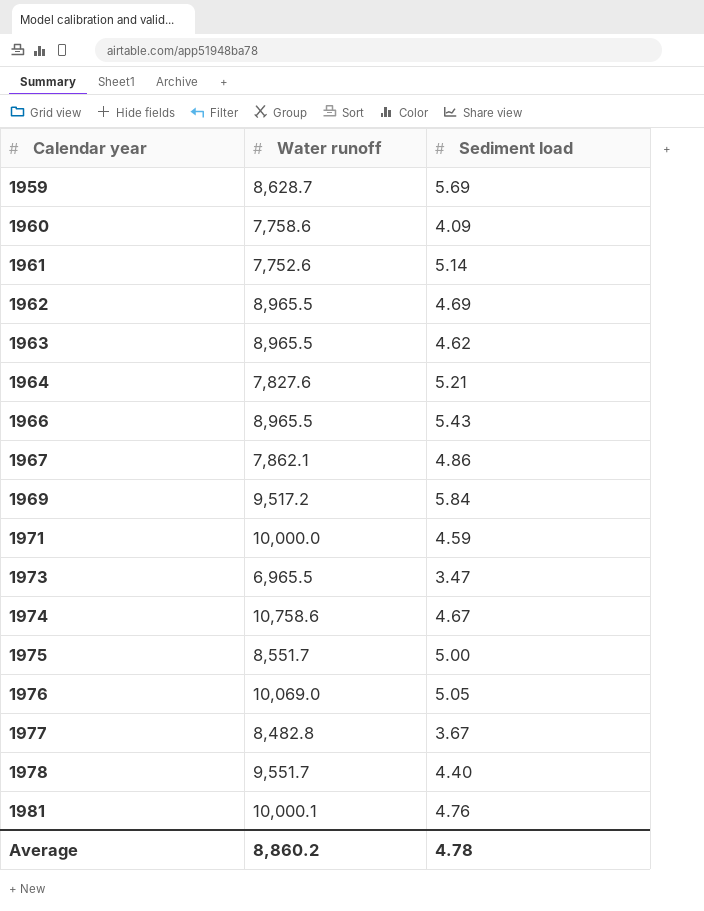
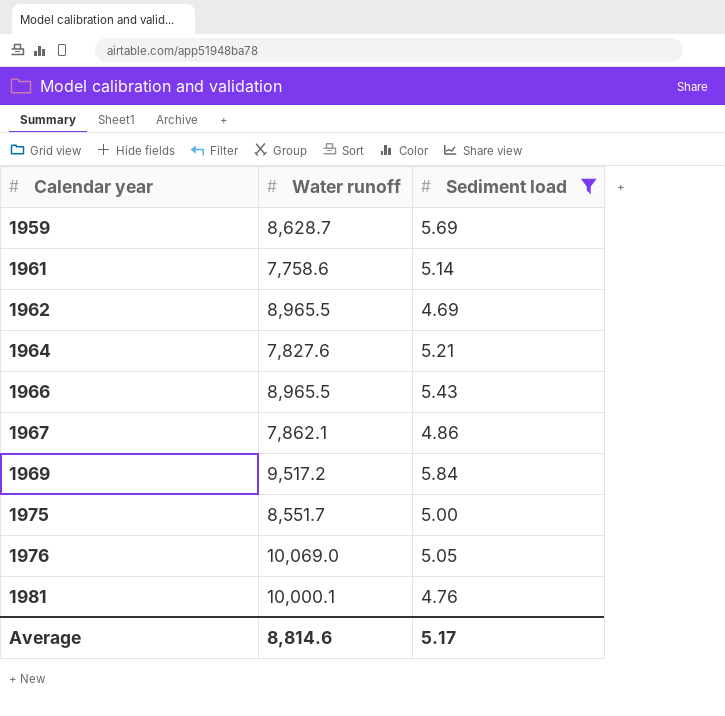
filter: none -> Sediment load >= 4.69
1961 | Water runoff: 7,752.6 -> 7,758.6
Average | Water runoff: 8,860.2 -> 8,814.6
Average | Sediment load: 4.78 -> 5.17

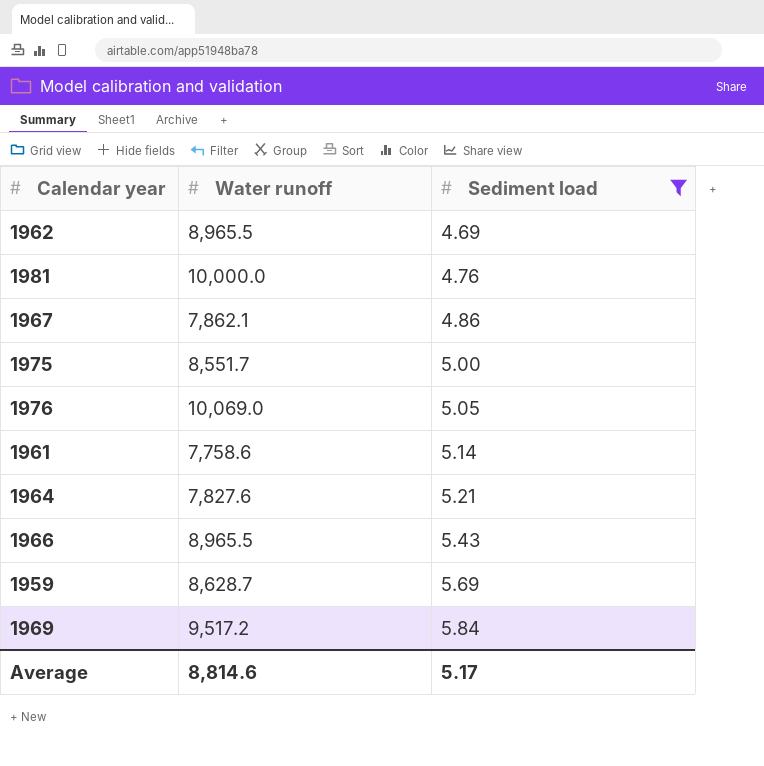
row order: Calendar year ascending -> Sediment load ascending
1981 | Water runoff: 10,000.1 -> 10,000.0

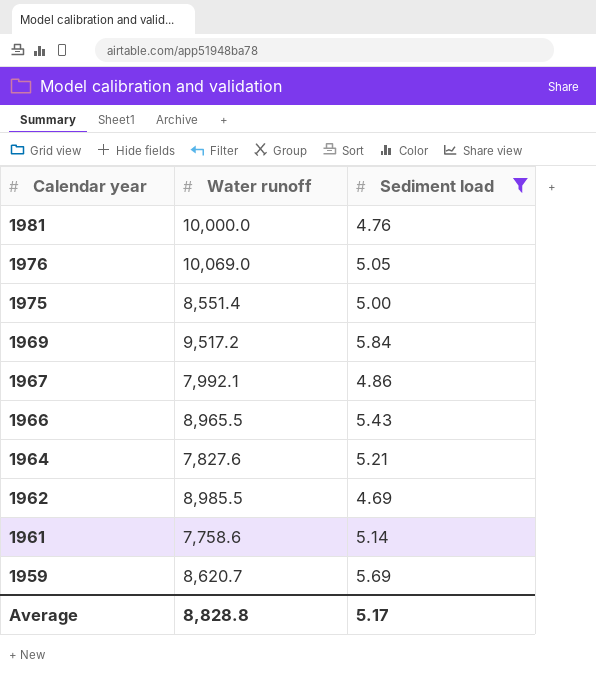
row order: Sediment load ascending -> Calendar year descending
1975 | Water runoff: 8,551.7 -> 8,551.4
1967 | Water runoff: 7,862.1 -> 7,992.1
1962 | Water runoff: 8,965.5 -> 8,985.5
1959 | Water runoff: 8,628.7 -> 8,620.7
Average | Water runoff: 8,814.6 -> 8,828.8

